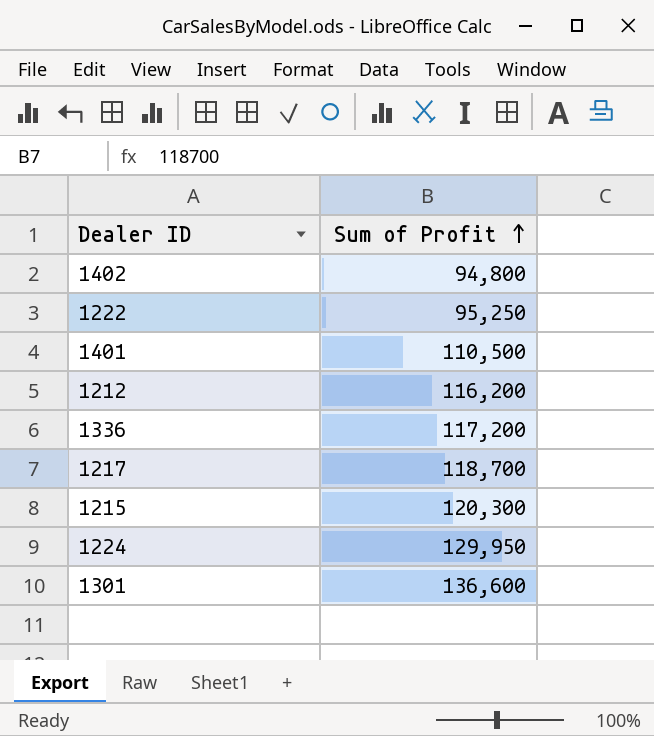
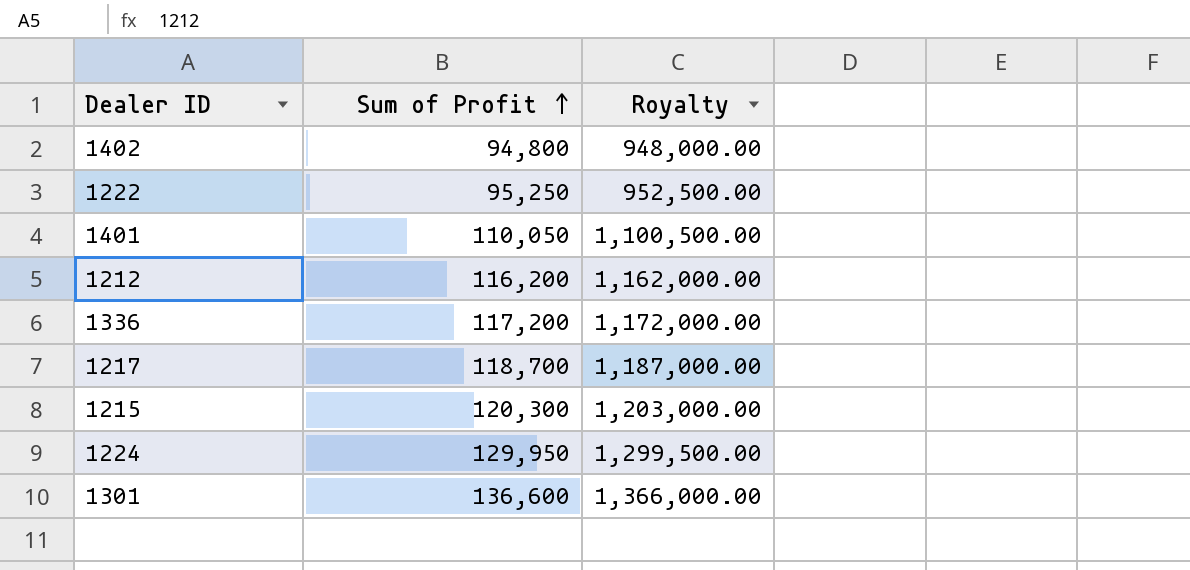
column Royalty | formula: none -> [Sum of Profit] * 10
1401 | Sum of Profit: 110,500 -> 110,050

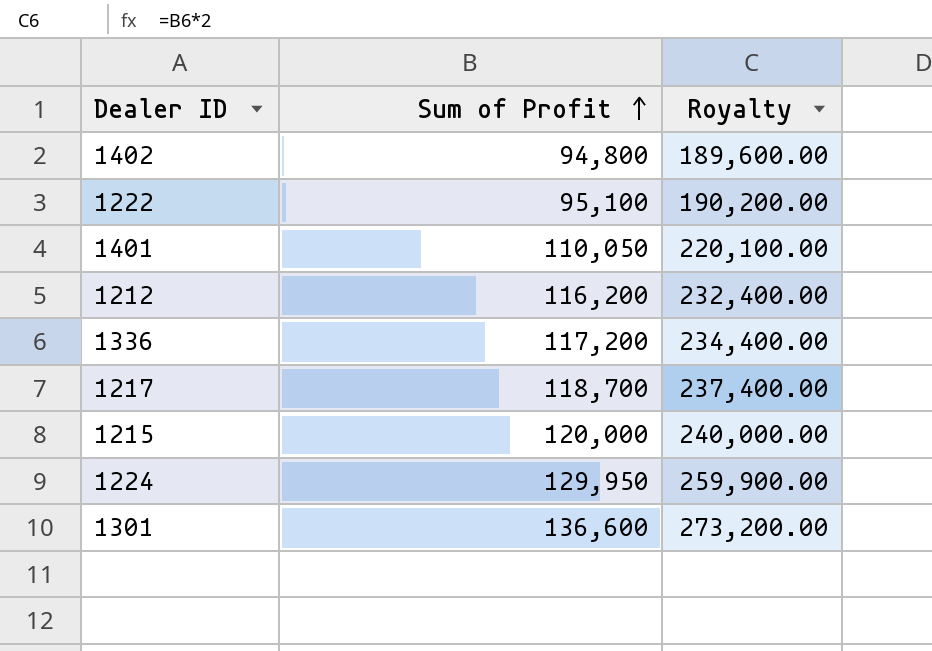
column Royalty | formula: [Sum of Profit] * 10 -> [Sum of Profit] * 2
1222 | Sum of Profit: 95,250 -> 95,100
1215 | Sum of Profit: 120,300 -> 120,000

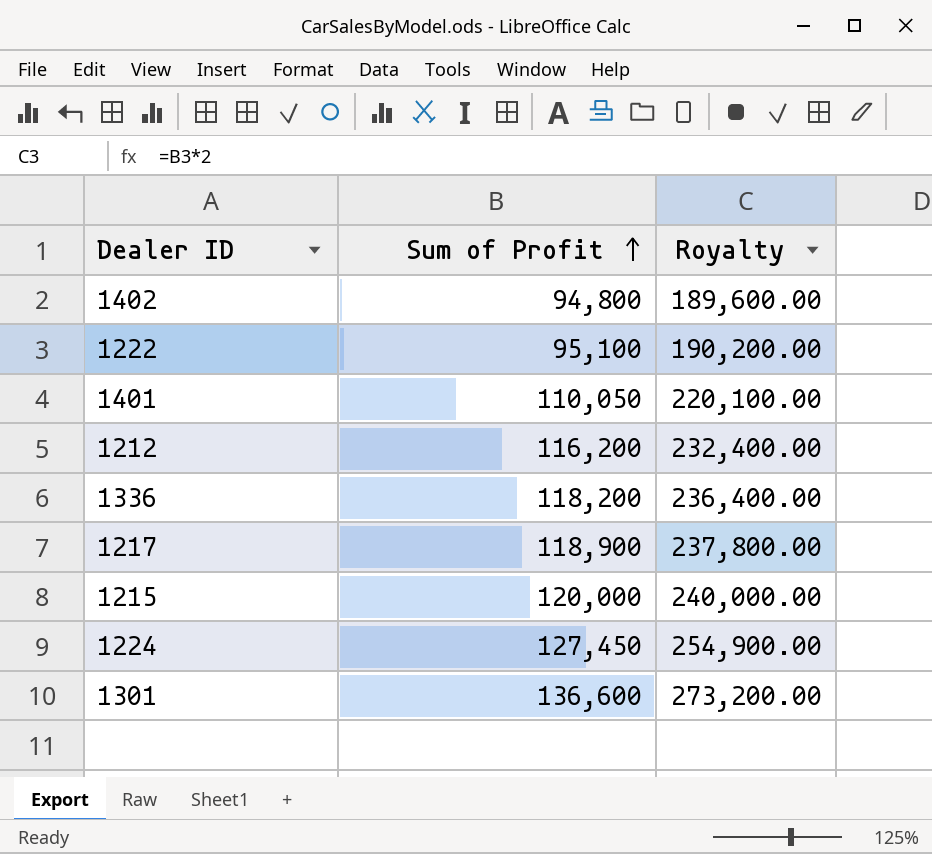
1336 | Sum of Profit: 117,200 -> 118,200
1336 | Royalty: 234,400.00 -> 236,400.00
1217 | Sum of Profit: 118,700 -> 118,900
1217 | Royalty: 237,400.00 -> 237,800.00
1224 | Sum of Profit: 129,950 -> 127,450
1224 | Royalty: 259,900.00 -> 254,900.00

